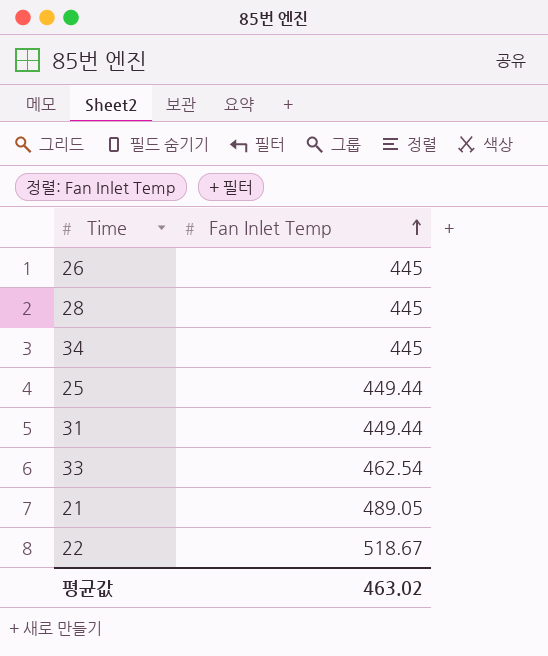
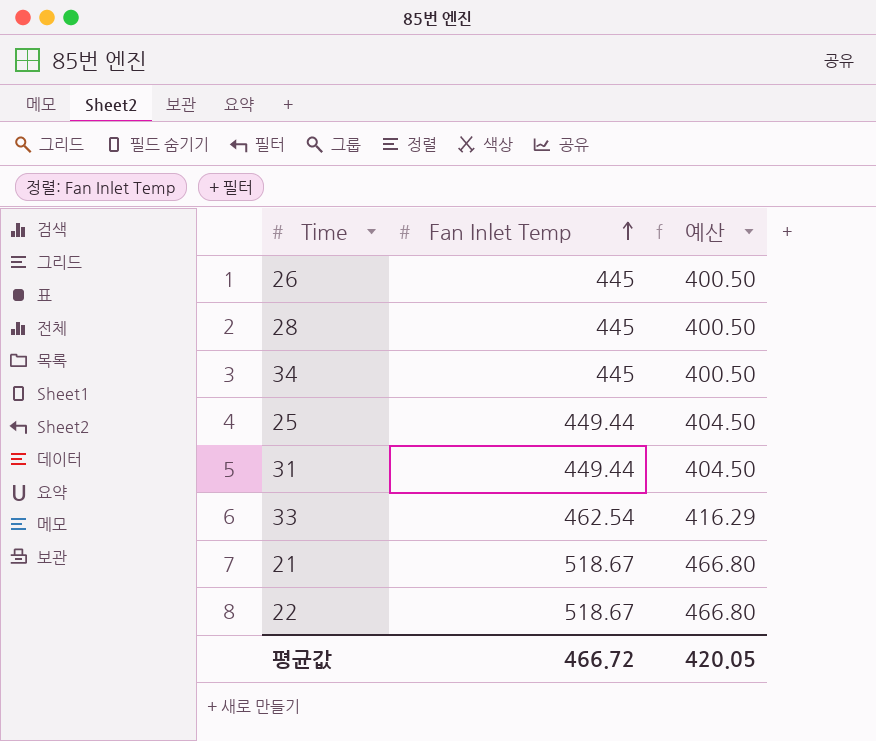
column 예산 | formula: none -> [Fan Inlet Temp] * 0.9
21 | Fan Inlet Temp: 489.05 -> 518.67
평균값 | Fan Inlet Temp: 463.02 -> 466.72

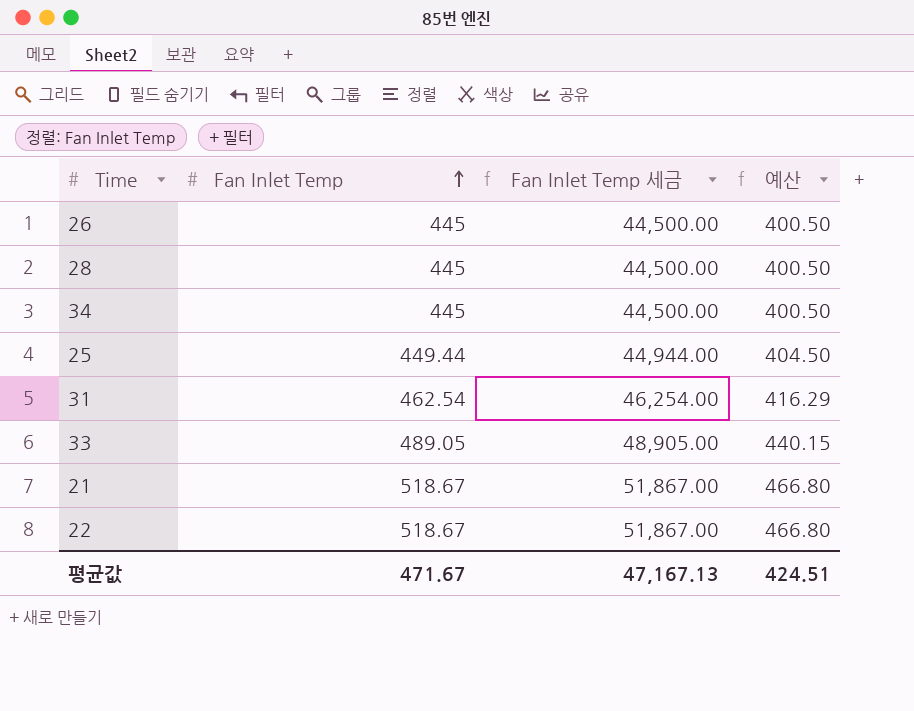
column Fan Inlet Temp 세금 | formula: none -> [Fan Inlet Temp] * 100
31 | Fan Inlet Temp: 449.44 -> 462.54
31 | 예산: 404.50 -> 416.29
33 | Fan Inlet Temp: 462.54 -> 489.05
33 | 예산: 416.29 -> 440.15
평균값 | Fan Inlet Temp: 466.72 -> 471.67
평균값 | 예산: 420.05 -> 424.51

